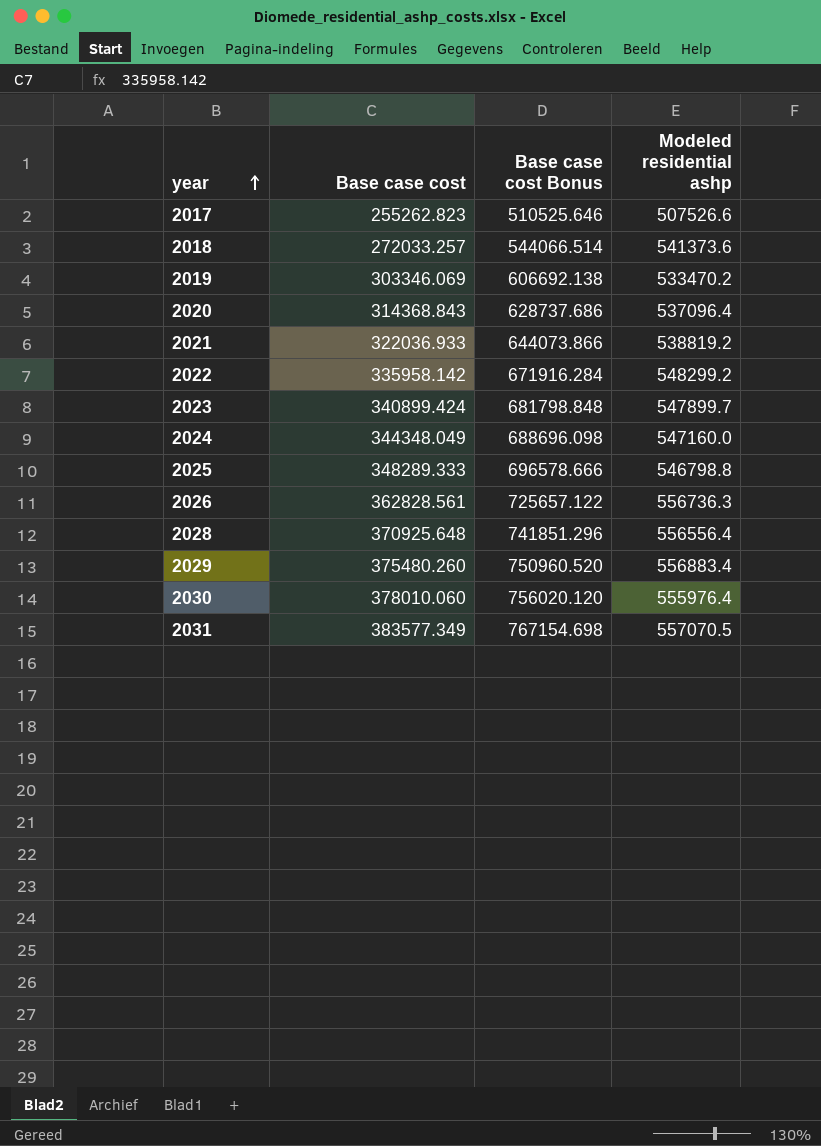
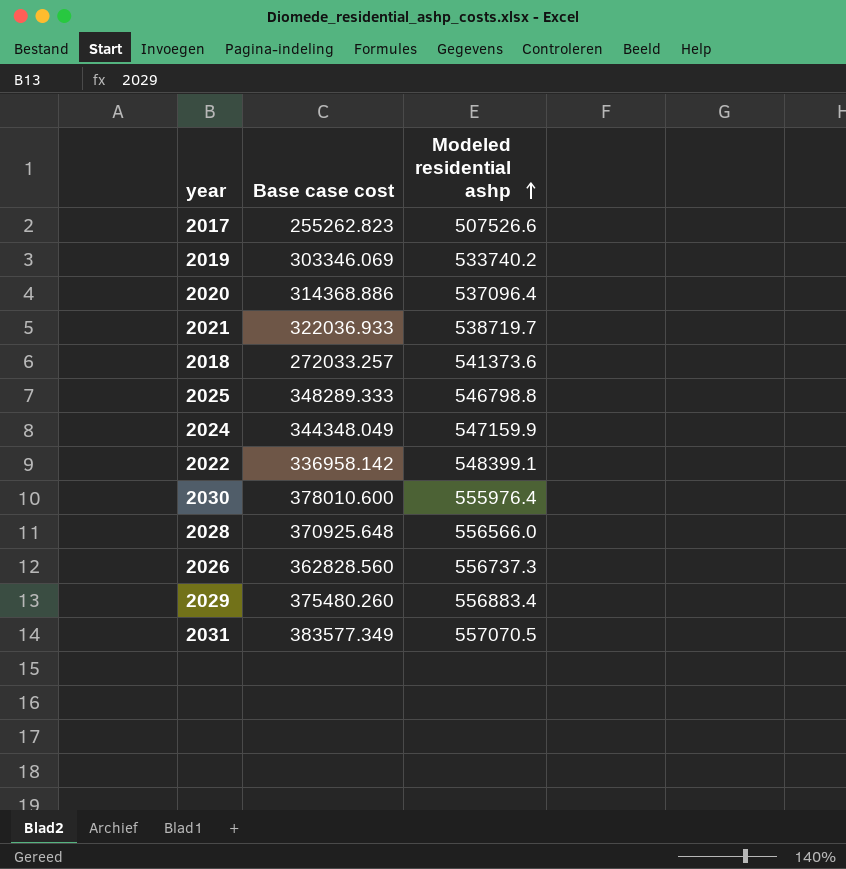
row order: year ascending -> Modeled residential ashp ascending
column Base case cost Bonus | formula: [Base case cost] * 2 -> none
row 2023: 340899.424 | 681798.848 | 547899.7 -> none
2019 | Modeled residential ashp: 533470.2 -> 533740.2
2020 | Base case cost: 314368.843 -> 314368.886
2021 | Modeled residential ashp: 538819.2 -> 538719.7
2024 | Modeled residential ashp: 547160.0 -> 547159.9
2022 | Base case cost: 335958.142 -> 336958.142
2022 | Modeled residential ashp: 548299.2 -> 548399.1
2030 | Base case cost: 378010.060 -> 378010.600
2028 | Modeled residential ashp: 556556.4 -> 556566.0
2026 | Base case cost: 362828.561 -> 362828.560
2026 | Modeled residential ashp: 556736.3 -> 556737.3

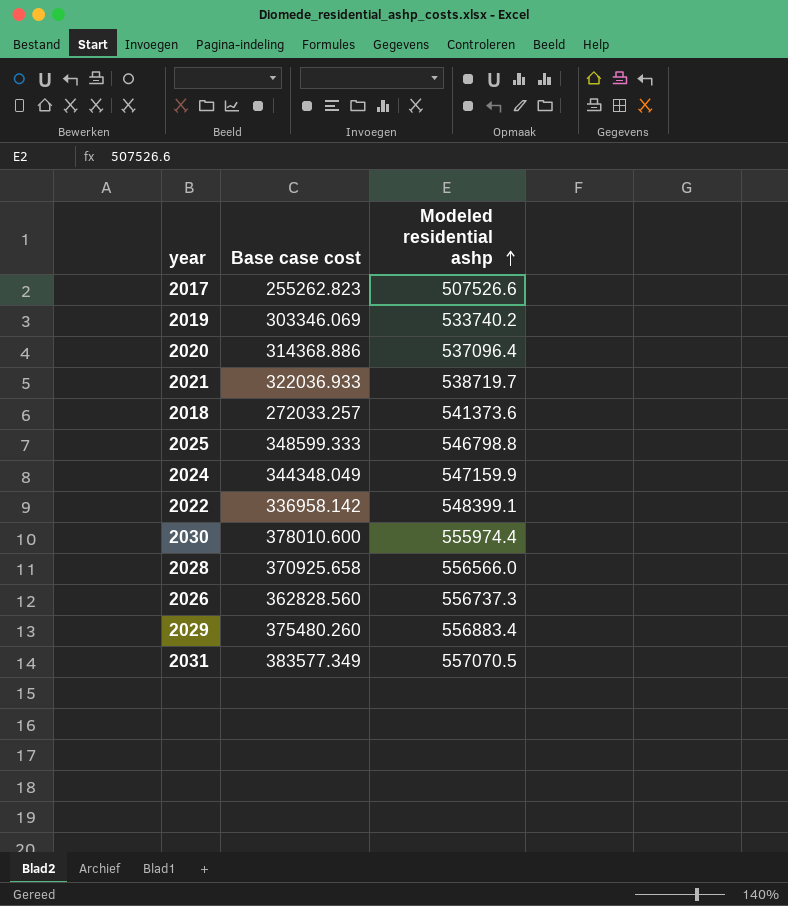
2025 | Base case cost: 348289.333 -> 348599.333
2030 | Modeled residential ashp: 555976.4 -> 555974.4
2028 | Base case cost: 370925.648 -> 370925.658

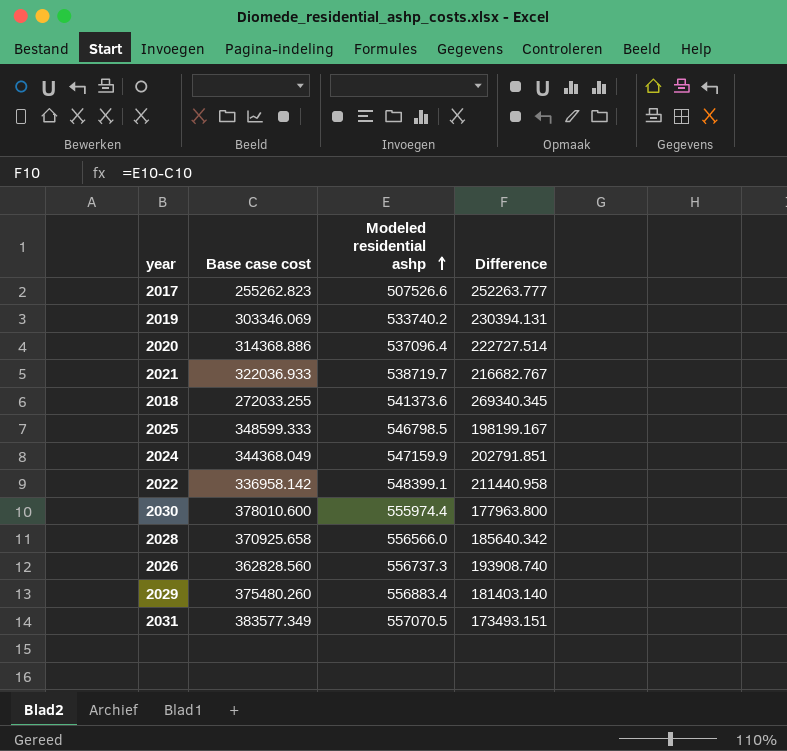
column Difference | formula: none -> [Modeled residential ashp] - [Base case cost]
2018 | Base case cost: 272033.257 -> 272033.255
2025 | Modeled residential ashp: 546798.8 -> 546798.5
2024 | Base case cost: 344348.049 -> 344368.049

